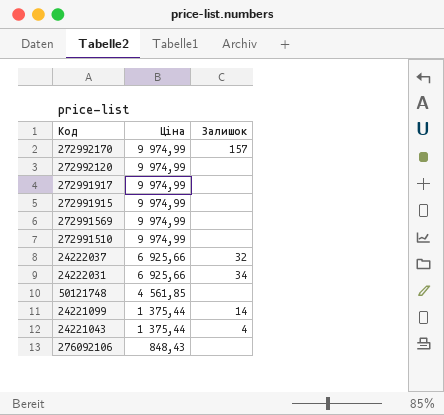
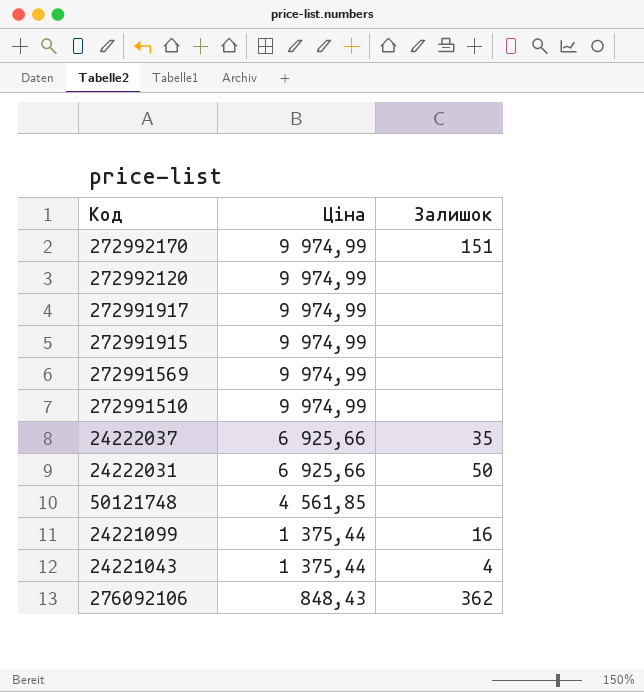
272992170 | Залишок: 157 -> 151
24222037 | Залишок: 32 -> 35
24222031 | Залишок: 34 -> 50
24221099 | Залишок: 14 -> 16
276092106 | Залишок: none -> 362

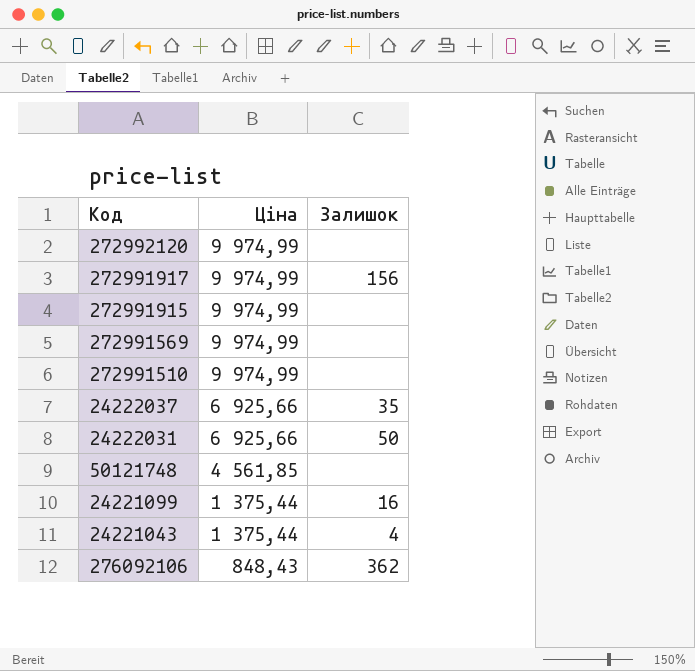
row 272992170: 9 974,99 | 151 -> none
272991917 | Залишок: none -> 156

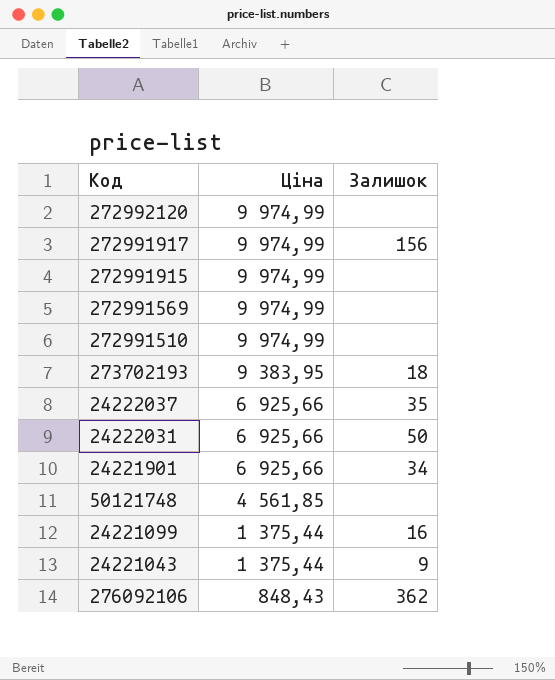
row 273702193: none -> 9 383,95 | 18
row 24221901: none -> 6 925,66 | 34
24221043 | Залишок: 4 -> 9

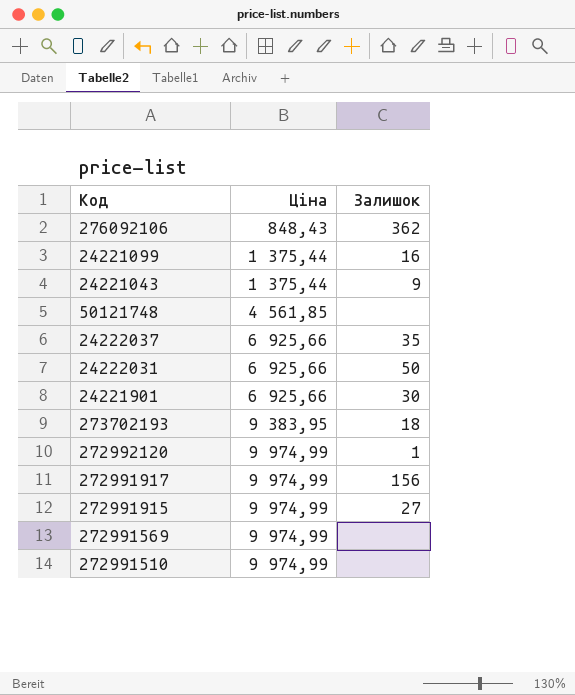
row order: Ціна descending -> Ціна ascending
24221901 | Залишок: 34 -> 30
272992120 | Залишок: none -> 1
272991915 | Залишок: none -> 27

